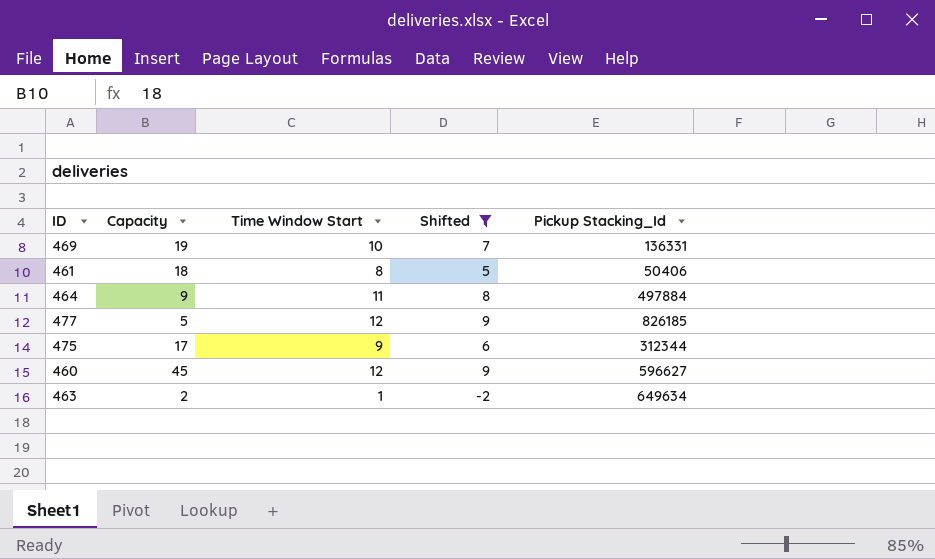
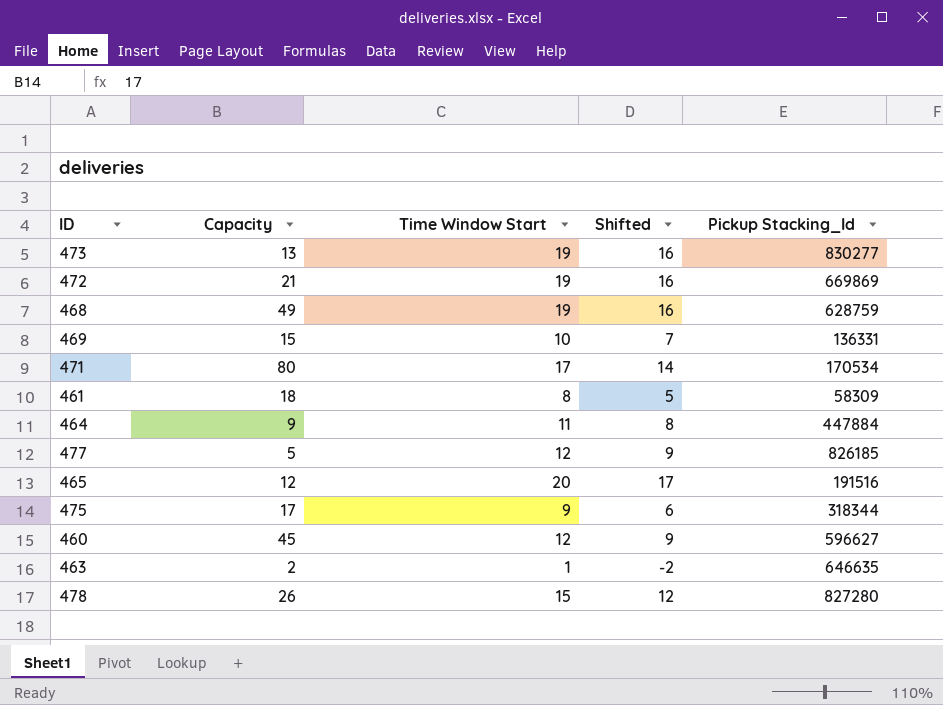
filter: Shifted <= 9 -> none
469 | Capacity: 19 -> 15
461 | Pickup Stacking_Id: 50406 -> 58309
464 | Pickup Stacking_Id: 497884 -> 447884
475 | Pickup Stacking_Id: 312344 -> 318344
463 | Pickup Stacking_Id: 649634 -> 646635

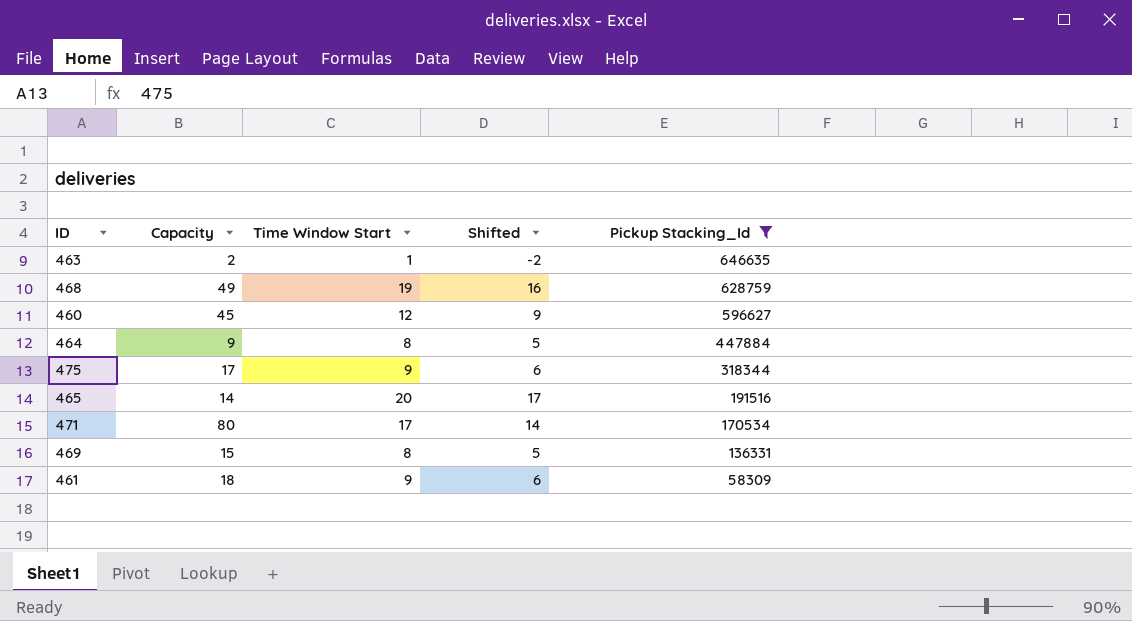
filter: none -> Pickup Stacking_Id <= 646635
row order: none -> Pickup Stacking_Id descending
464 | Time Window Start: 11 -> 8
464 | Shifted: 8 -> 5
465 | Capacity: 12 -> 14
469 | Time Window Start: 10 -> 8
469 | Shifted: 7 -> 5
461 | Time Window Start: 8 -> 9
461 | Shifted: 5 -> 6

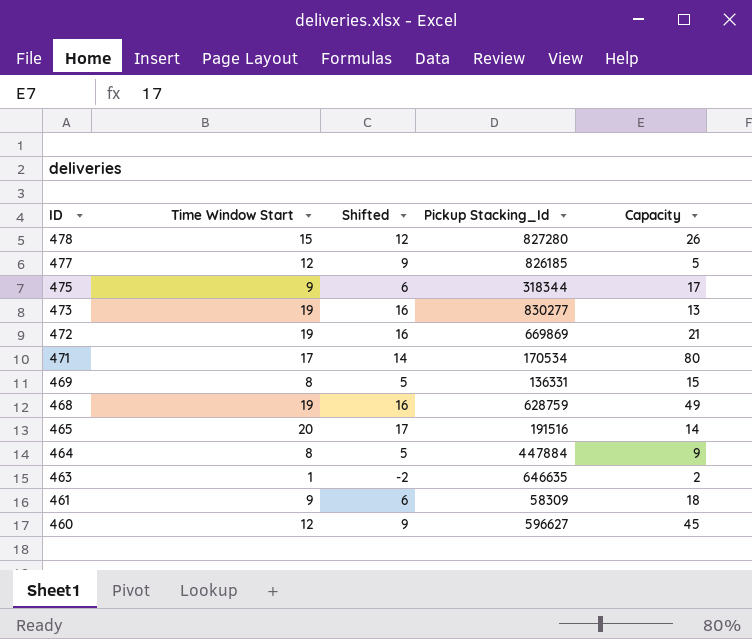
filter: Pickup Stacking_Id <= 646635 -> none
row order: Pickup Stacking_Id descending -> ID descending
column Capacity | position: 2 -> 5

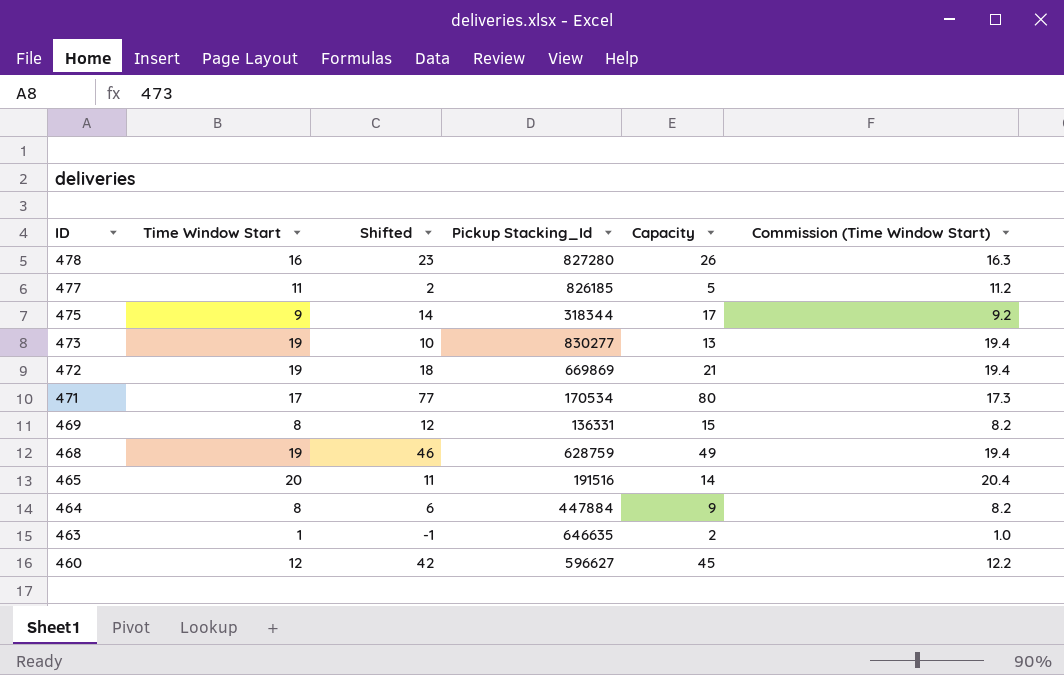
column Shifted | formula: [Time Window Start] - 3 -> [Capacity] - 3
column Commission (Time Window Start) | formula: none -> [Time Window Start] * 1.02
row 461: 9 | 6 | 58309 | 18 -> none
478 | Time Window Start: 15 -> 16
477 | Time Window Start: 12 -> 11

